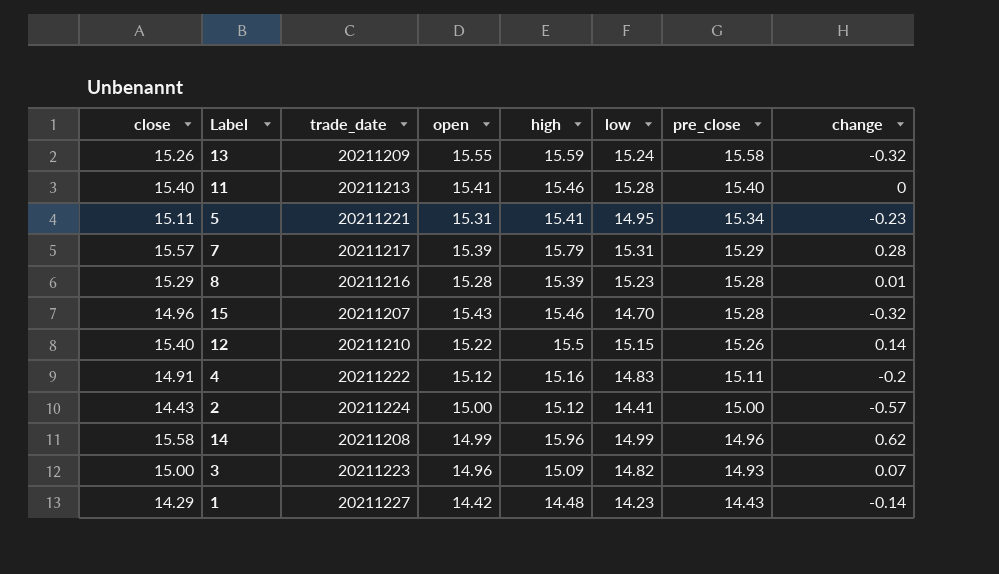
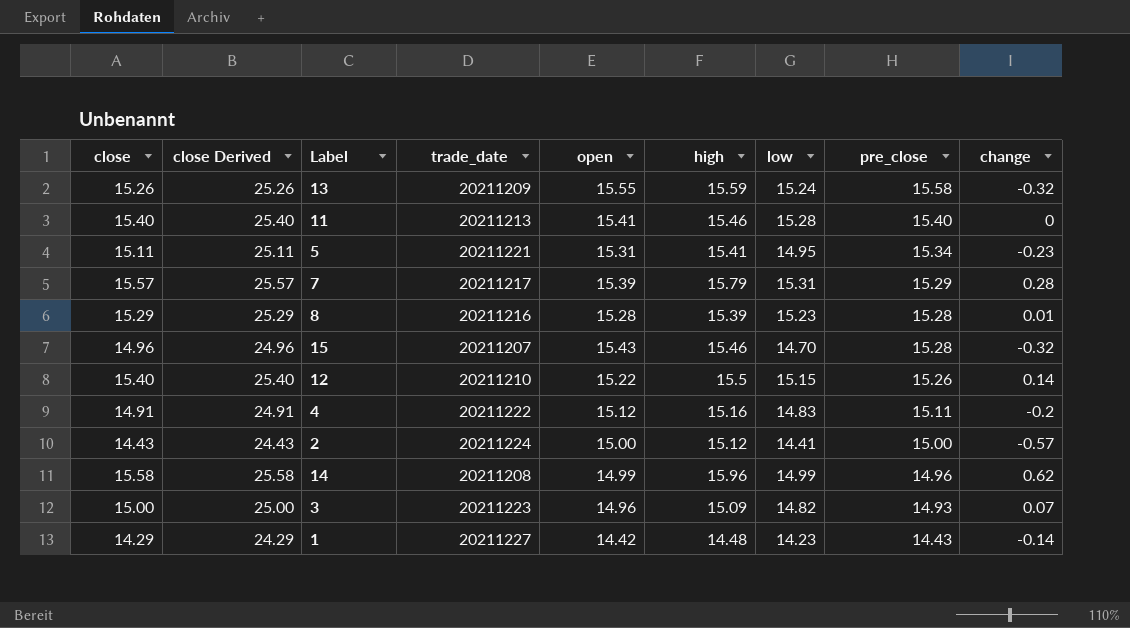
column close Derived | formula: none -> [close] + 10

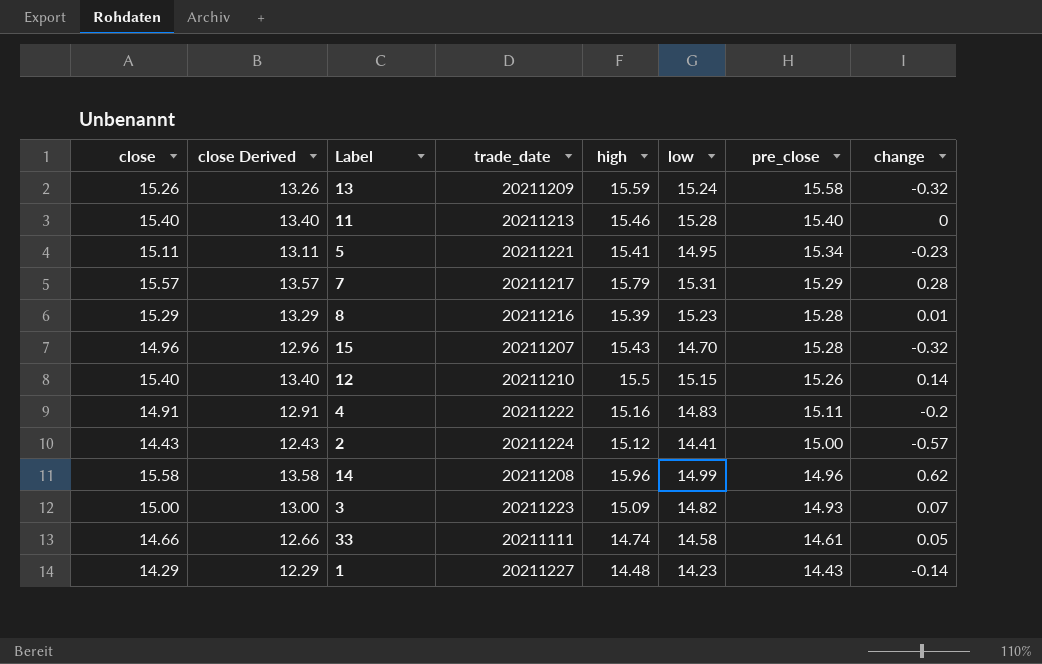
column open | position: 5 -> none
column close Derived | formula: [close] + 10 -> [close] - 2
15 | high: 15.46 -> 15.43
row 33: none -> 14.66 | 12.66 | 20211111 | 14.74 | 14.58 | 14.61 | 0.05

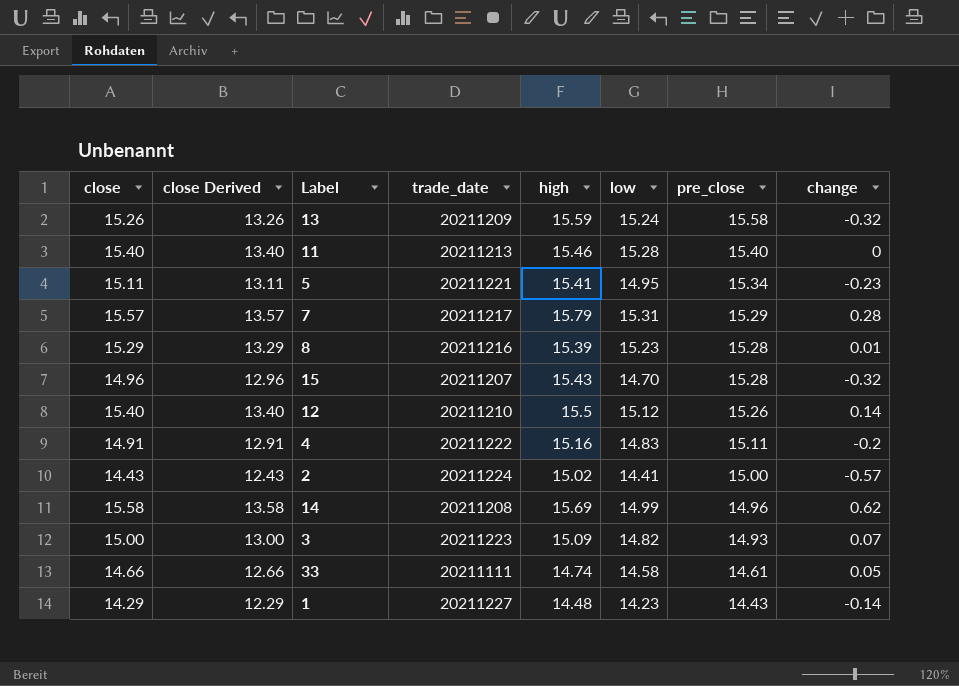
12 | low: 15.15 -> 15.12
2 | high: 15.12 -> 15.02
14 | high: 15.96 -> 15.69

